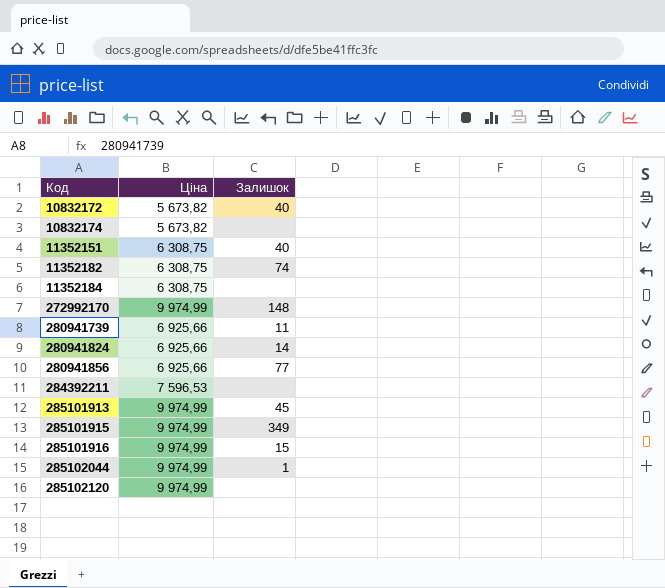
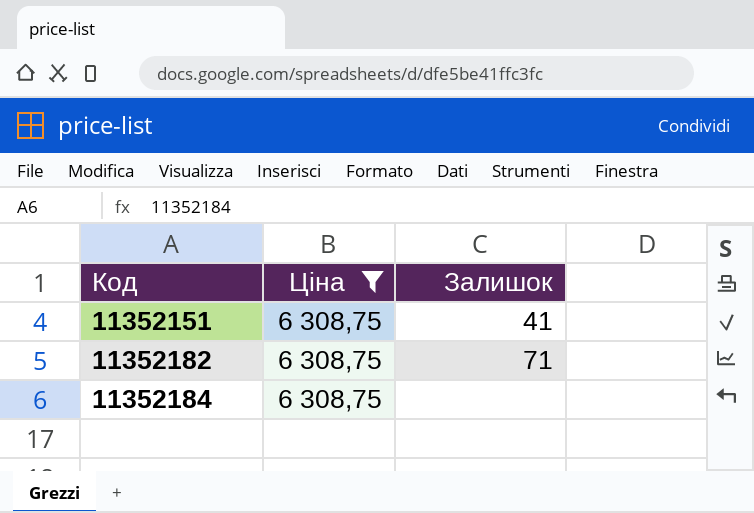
filter: none -> Ціна = 6 308,75
11352151 | Залишок: 40 -> 41
11352182 | Залишок: 74 -> 71

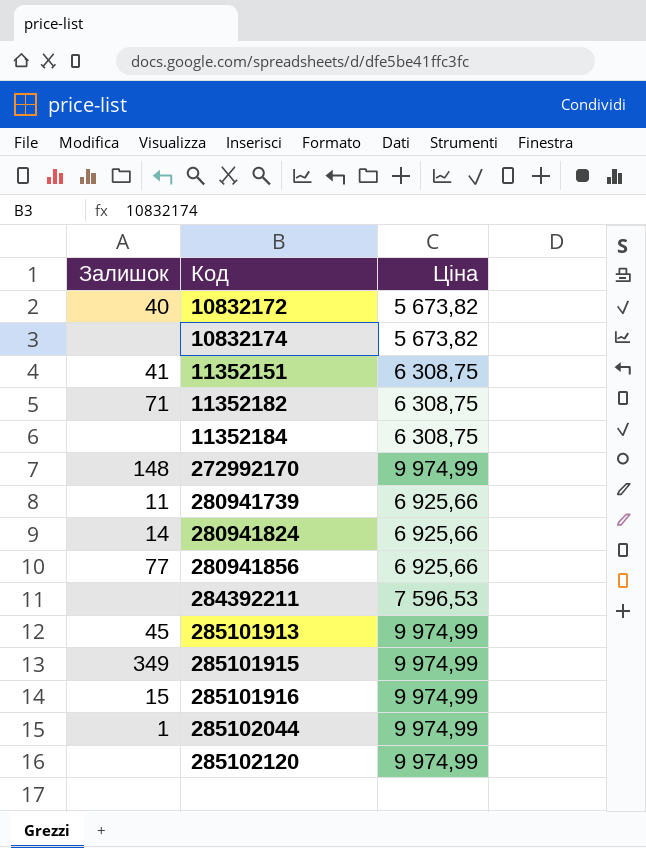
filter: Ціна = 6 308,75 -> none
column Залишок | position: 3 -> 1

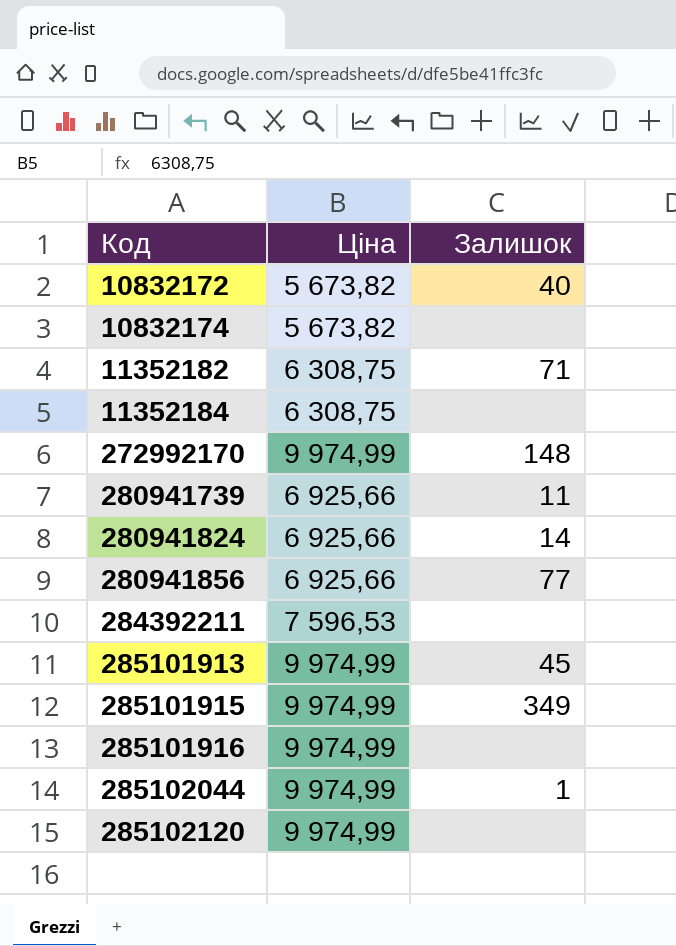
column Залишок | position: 1 -> 3
row 11352151: 41 | 6 308,75 -> none
285101916 | Залишок: 15 -> none

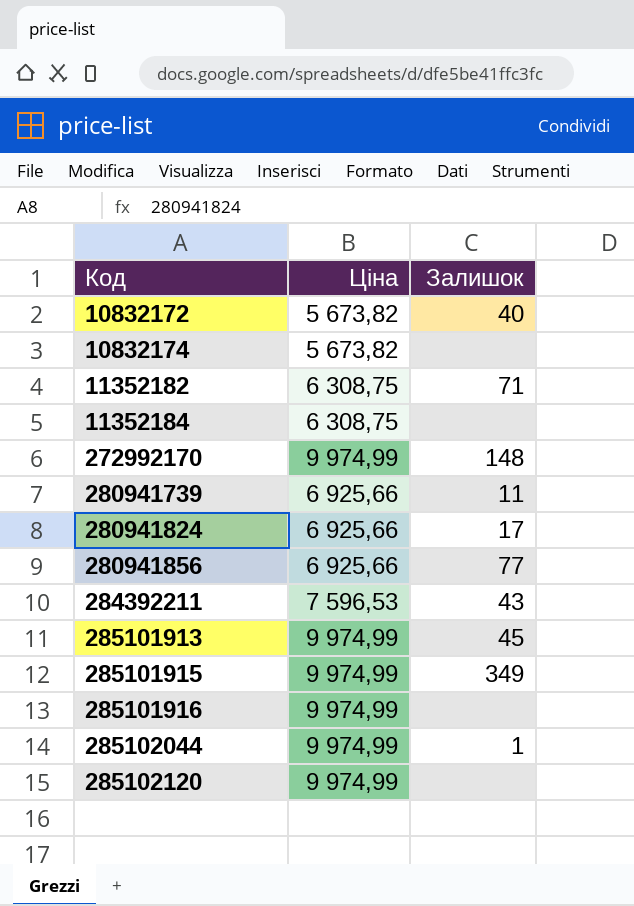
280941824 | Залишок: 14 -> 17
284392211 | Залишок: none -> 43

